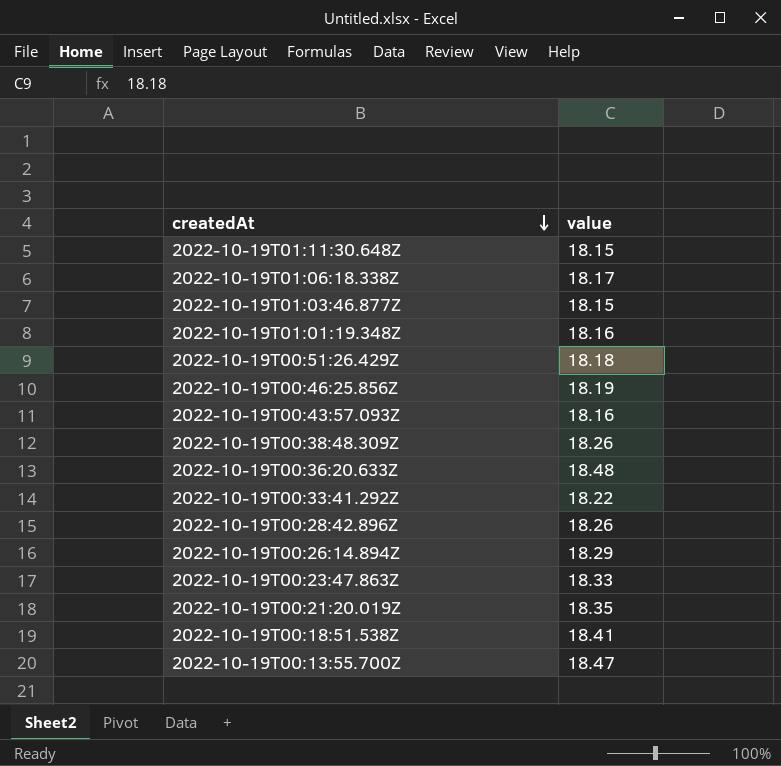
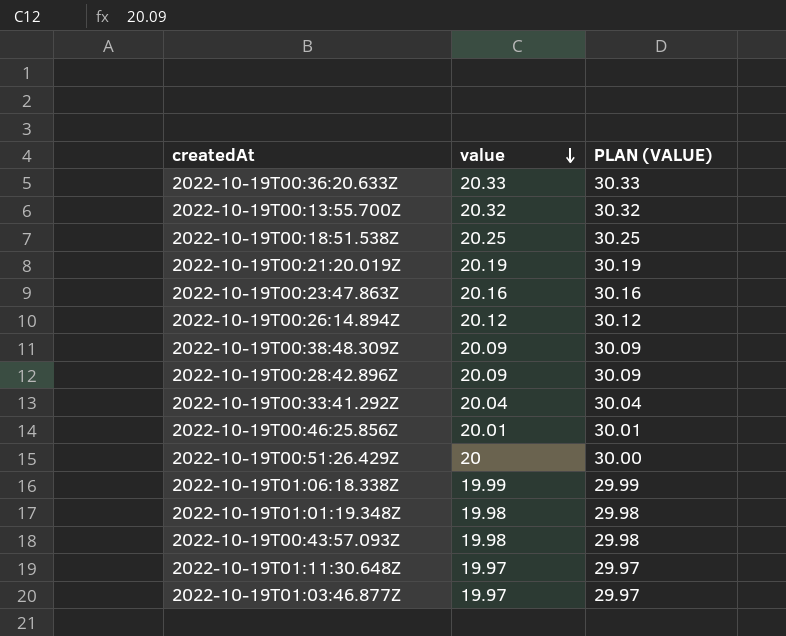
row order: createdAt descending -> value descending
column PLAN (VALUE) | formula: none -> [value] + 10
2022-10-19T00:36:20.633Z | value: 18.48 -> 20.33
2022-10-19T00:13:55.700Z | value: 18.47 -> 20.32
2022-10-19T00:18:51.538Z | value: 18.41 -> 20.25
2022-10-19T00:21:20.019Z | value: 18.35 -> 20.19
2022-10-19T00:23:47.863Z | value: 18.33 -> 20.16
2022-10-19T00:26:14.894Z | value: 18.29 -> 20.12
2022-10-19T00:38:48.309Z | value: 18.26 -> 20.09
2022-10-19T00:28:42.896Z | value: 18.26 -> 20.09
2022-10-19T00:33:41.292Z | value: 18.22 -> 20.04
2022-10-19T00:46:25.856Z | value: 18.19 -> 20.01
2022-10-19T00:51:26.429Z | value: 18.18 -> 20
2022-10-19T01:06:18.338Z | value: 18.17 -> 19.99
2022-10-19T01:01:19.348Z | value: 18.16 -> 19.98
2022-10-19T00:43:57.093Z | value: 18.16 -> 19.98
2022-10-19T01:11:30.648Z | value: 18.15 -> 19.97
2022-10-19T01:03:46.877Z | value: 18.15 -> 19.97

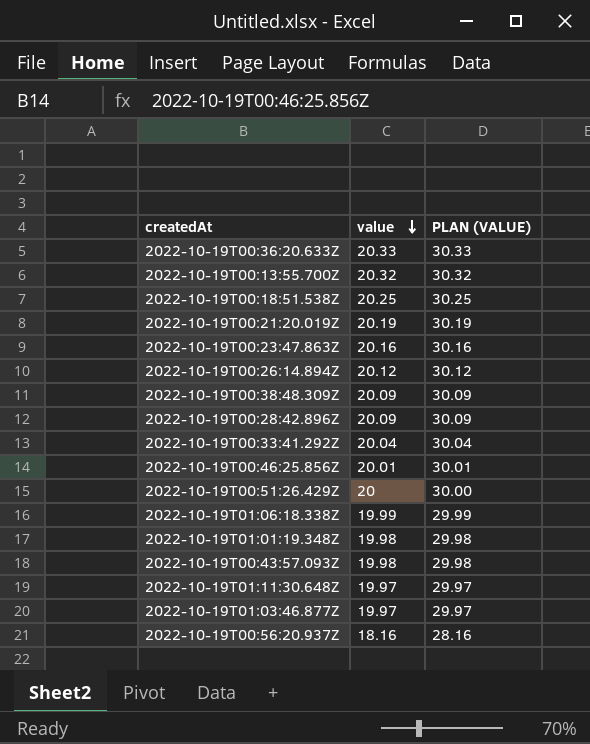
row 2022-10-19T00:56:20.937Z: none -> 18.16 | 28.16

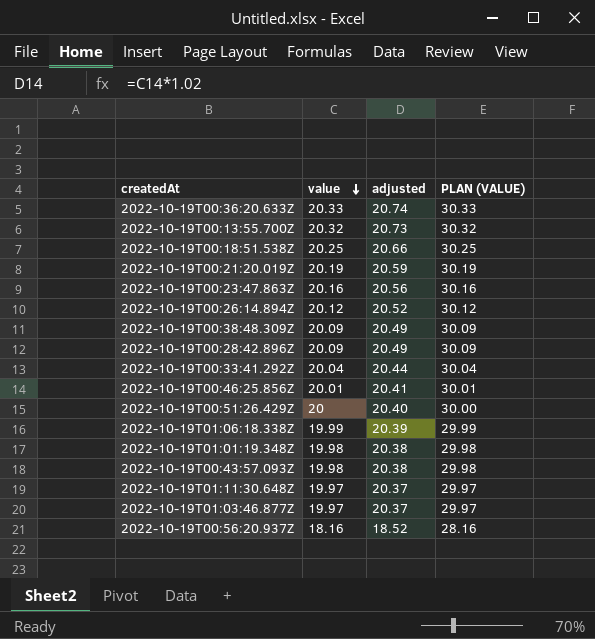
column adjusted | formula: none -> [value] * 1.02

